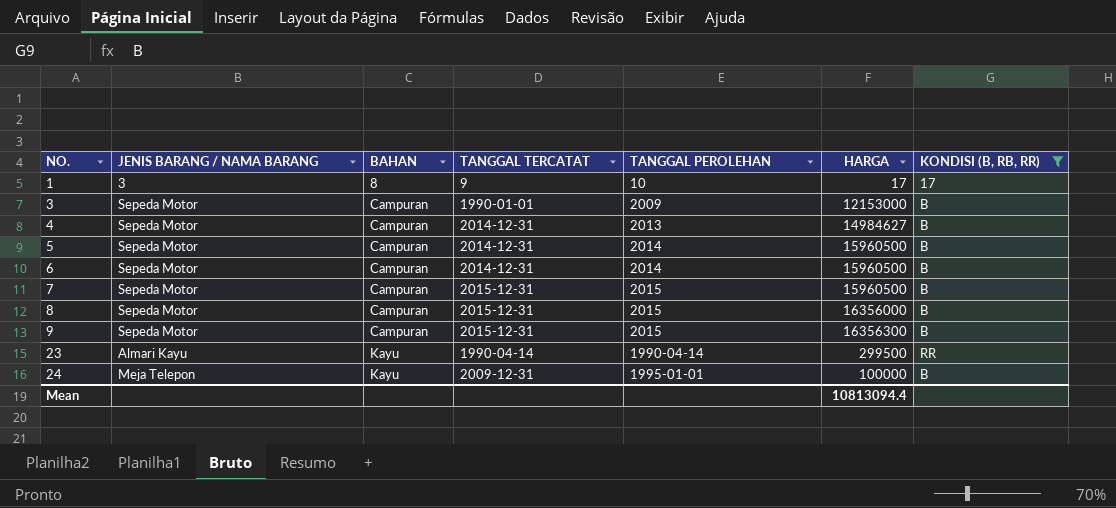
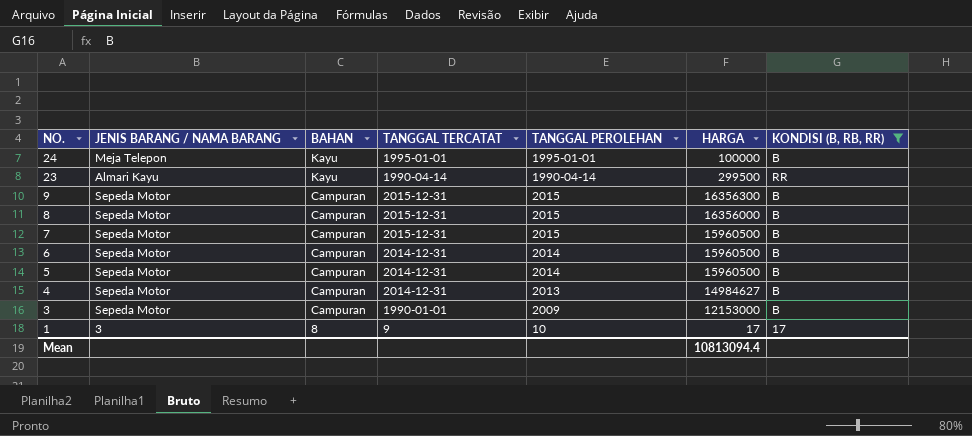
row order: NO. ascending -> NO. descending
24 | TANGGAL TERCATAT: 2009-12-31 -> 1995-01-01

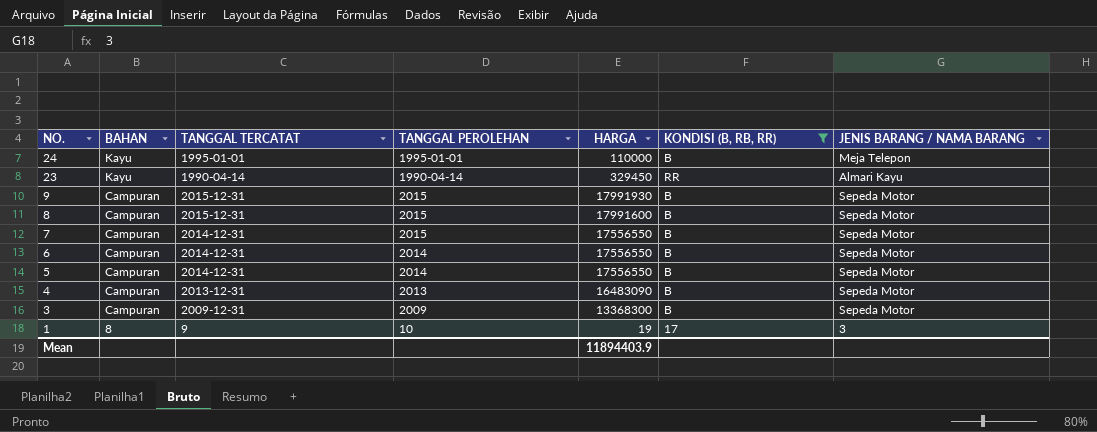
column JENIS BARANG / NAMA BARANG | position: 2 -> 7
24 | HARGA: 100000 -> 110000
23 | HARGA: 299500 -> 329450
9 | HARGA: 16356300 -> 17991930
8 | HARGA: 16356000 -> 17991600
7 | TANGGAL TERCATAT: 2015-12-31 -> 2014-12-31
7 | HARGA: 15960500 -> 17556550
6 | HARGA: 15960500 -> 17556550
5 | HARGA: 15960500 -> 17556550
4 | TANGGAL TERCATAT: 2014-12-31 -> 2013-12-31
4 | HARGA: 14984627 -> 16483090
3 | TANGGAL TERCATAT: 1990-01-01 -> 2009-12-31
3 | HARGA: 12153000 -> 13368300
1 | HARGA: 17 -> 19
Mean | HARGA: 10813094.4 -> 11894403.9

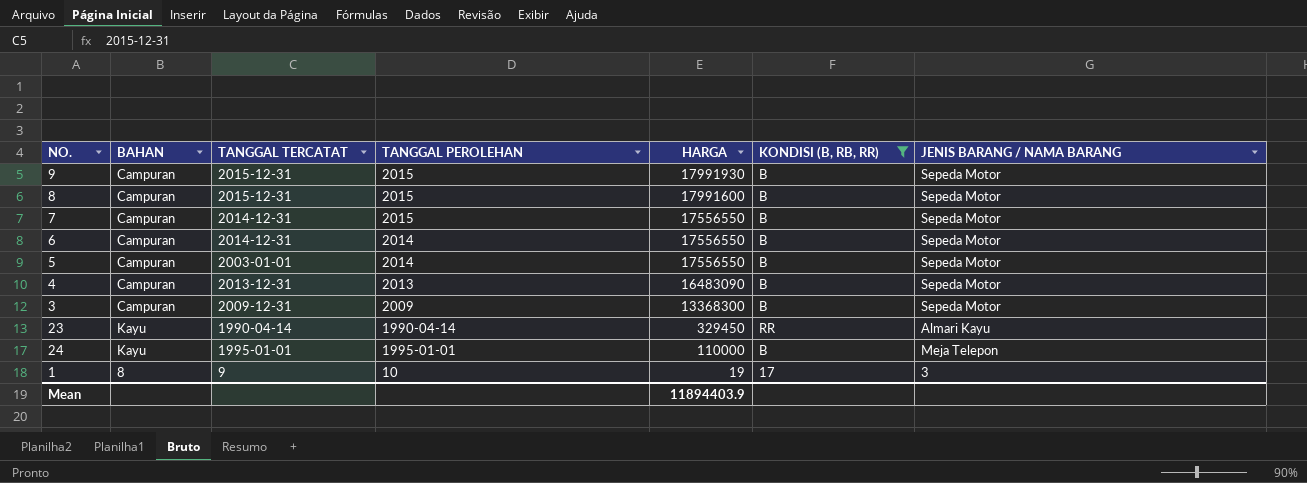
row order: NO. descending -> HARGA descending
5 | TANGGAL TERCATAT: 2014-12-31 -> 2003-01-01

